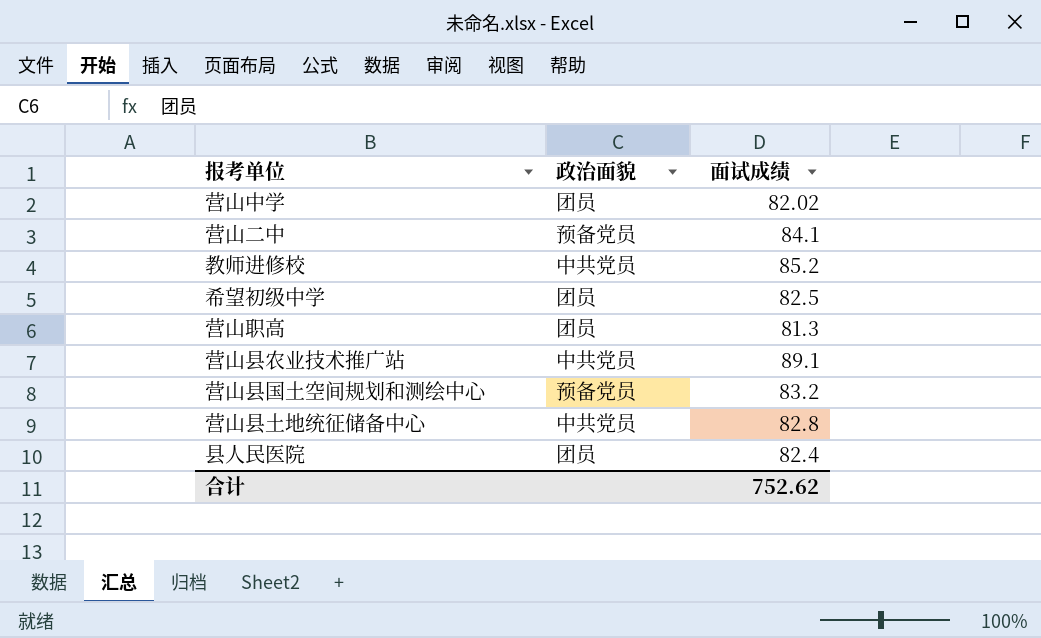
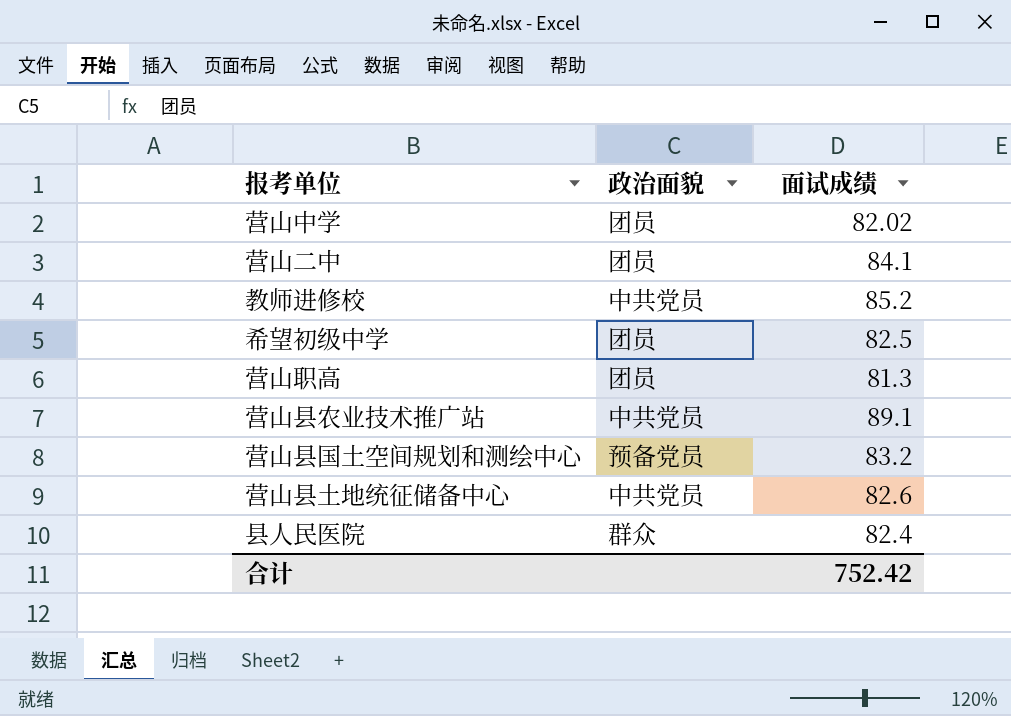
营山二中 | 政治面貌: 预备党员 -> 团员
营山县土地统征储备中心 | 面试成绩: 82.8 -> 82.6
县人民医院 | 政治面貌: 团员 -> 群众
合计 | 面试成绩: 752.62 -> 752.42

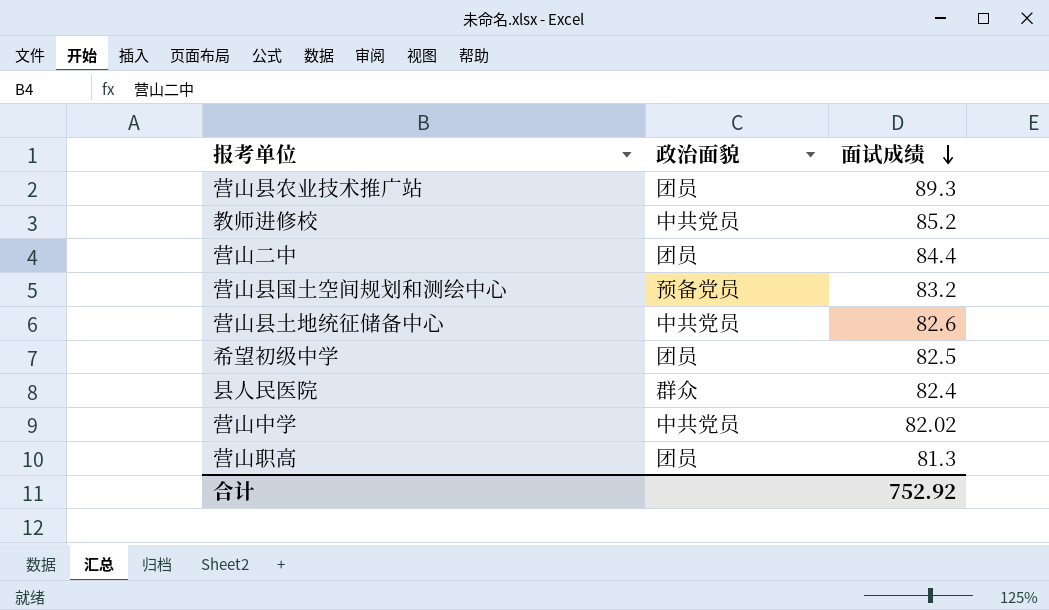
row order: none -> 面试成绩 descending
营山县农业技术推广站 | 政治面貌: 中共党员 -> 团员
营山县农业技术推广站 | 面试成绩: 89.1 -> 89.3
营山二中 | 面试成绩: 84.1 -> 84.4
营山中学 | 政治面貌: 团员 -> 中共党员
合计 | 面试成绩: 752.42 -> 752.92

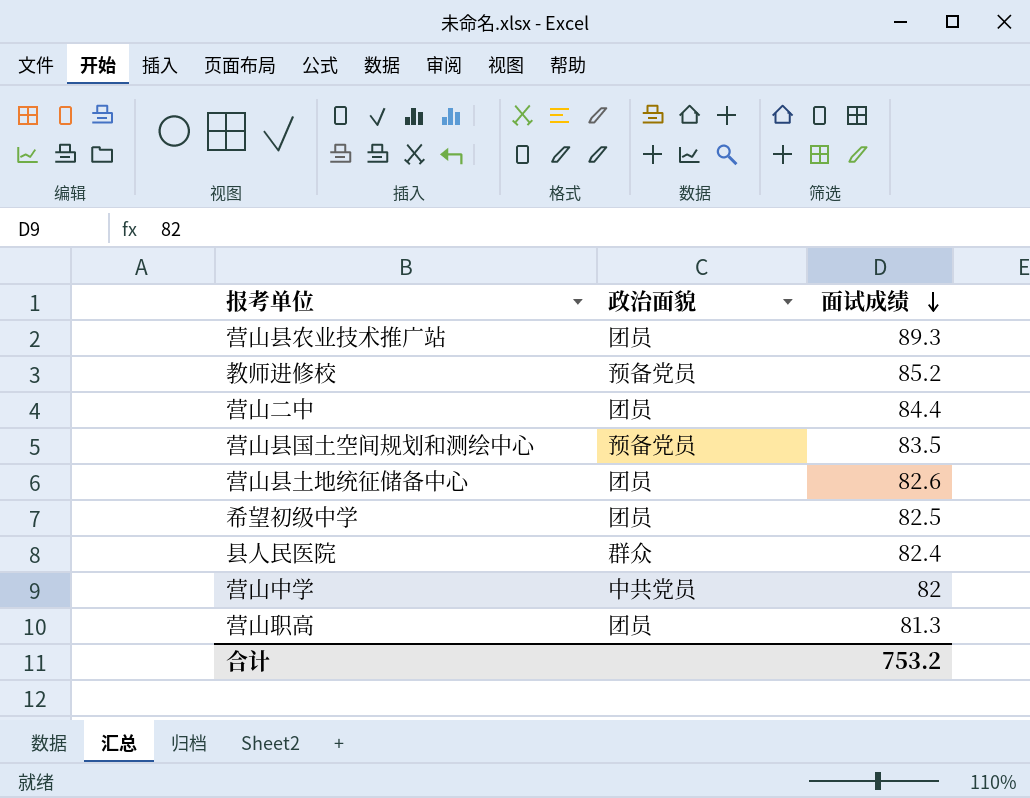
教师进修校 | 政治面貌: 中共党员 -> 预备党员
营山县国土空间规划和测绘中心 | 面试成绩: 83.2 -> 83.5
营山县土地统征储备中心 | 政治面貌: 中共党员 -> 团员
营山中学 | 面试成绩: 82.02 -> 82
合计 | 面试成绩: 752.92 -> 753.2

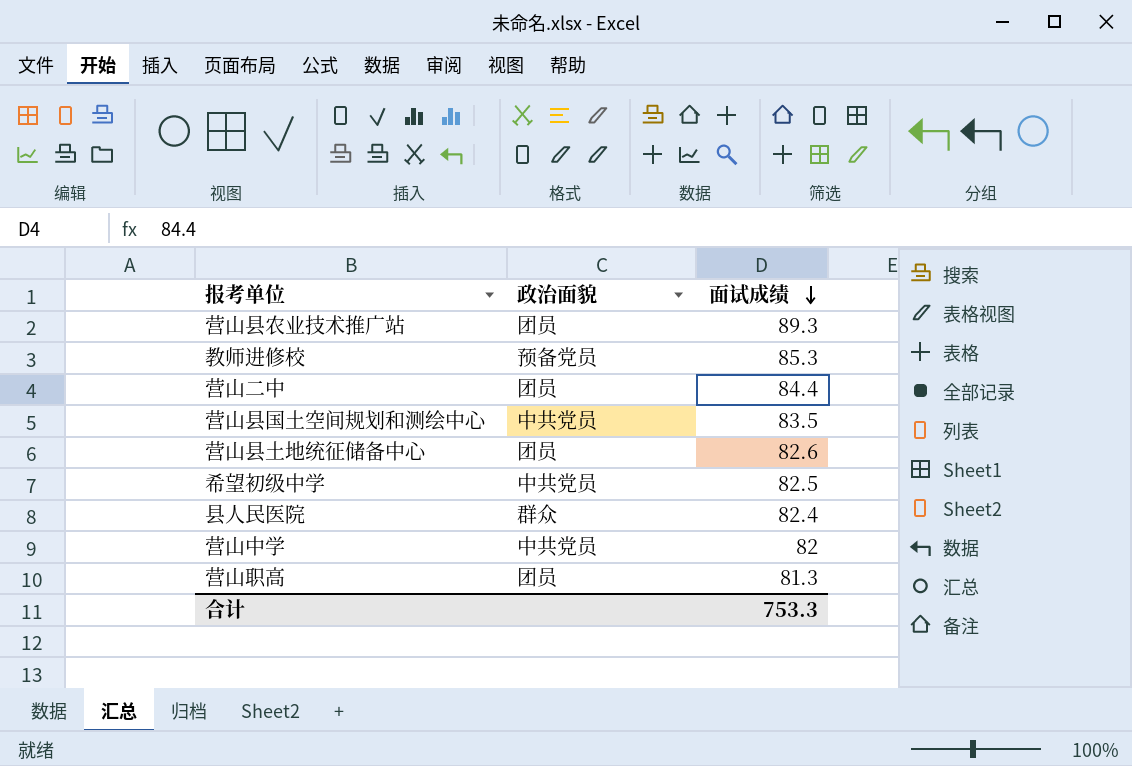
教师进修校 | 面试成绩: 85.2 -> 85.3
营山县国土空间规划和测绘中心 | 政治面貌: 预备党员 -> 中共党员
希望初级中学 | 政治面貌: 团员 -> 中共党员
合计 | 面试成绩: 753.2 -> 753.3

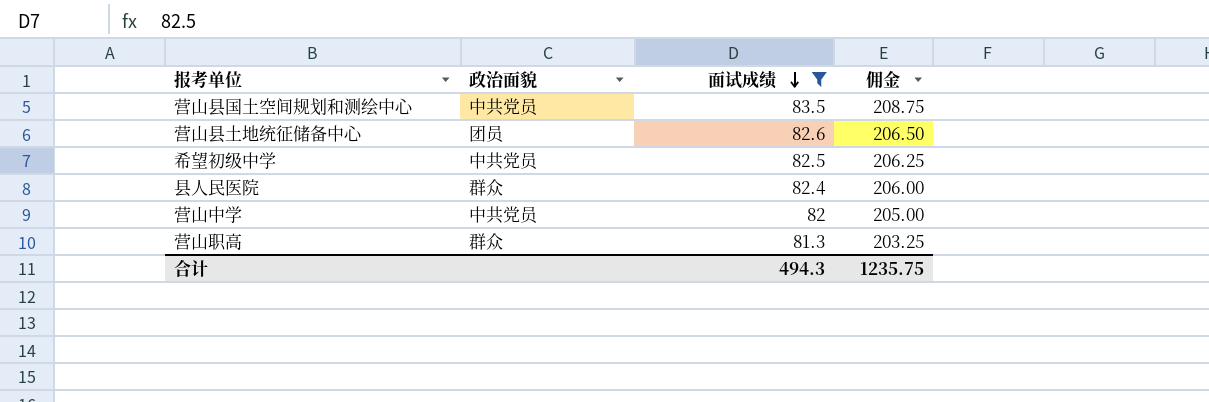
filter: none -> 面试成绩 <= 83.5
column 佣金 | formula: none -> [面试成绩] * 2.5
营山职高 | 政治面貌: 团员 -> 群众
合计 | 面试成绩: 753.3 -> 494.3

